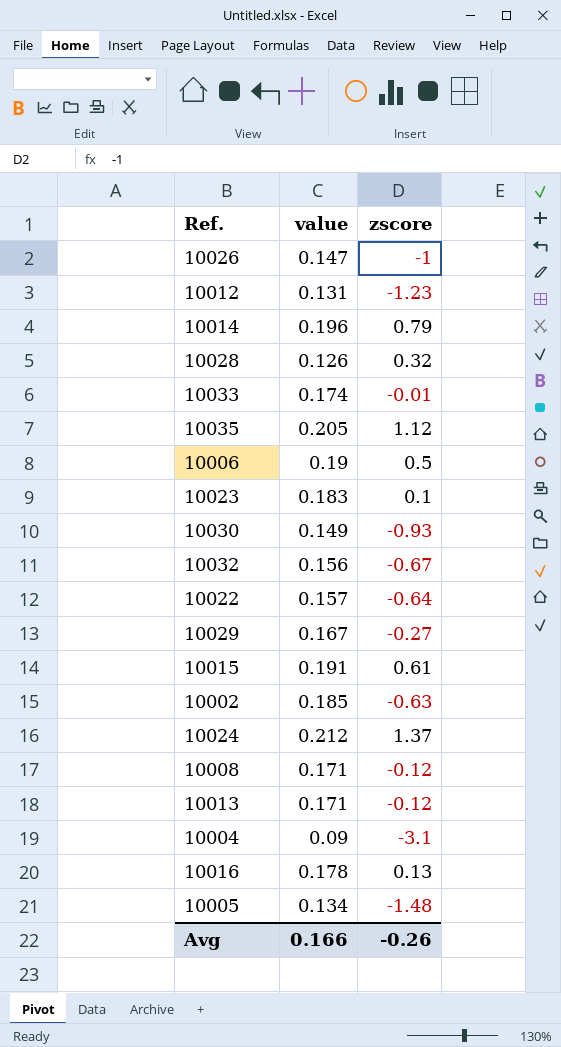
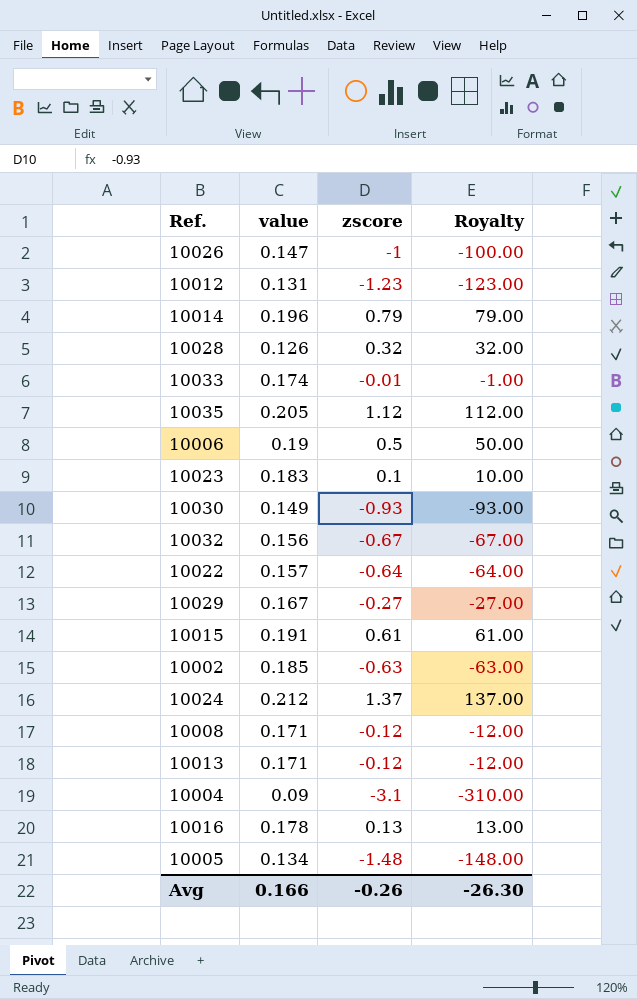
column Royalty | formula: none -> [zscore] * 100

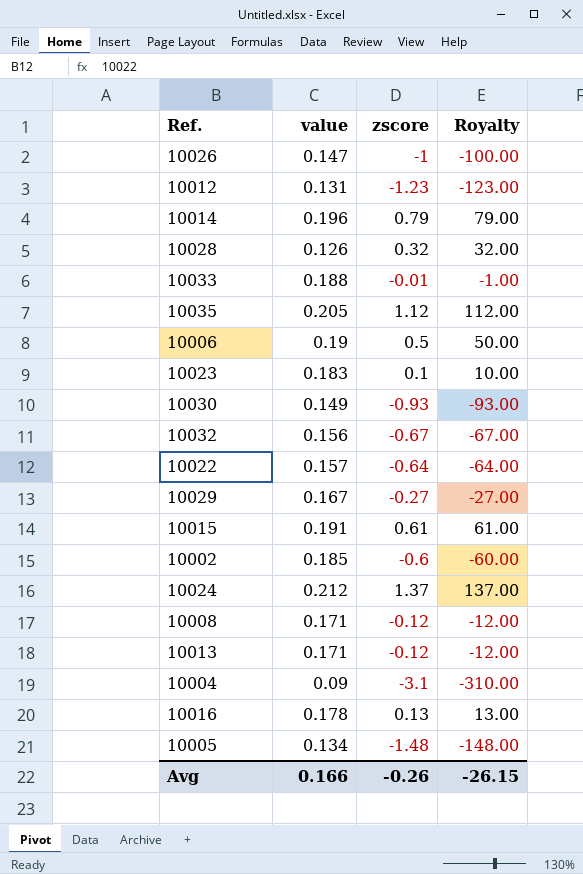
10033 | value: 0.174 -> 0.188
10002 | zscore: -0.63 -> -0.6
10002 | Royalty: -63.00 -> -60.00
Avg | Royalty: -26.30 -> -26.15

